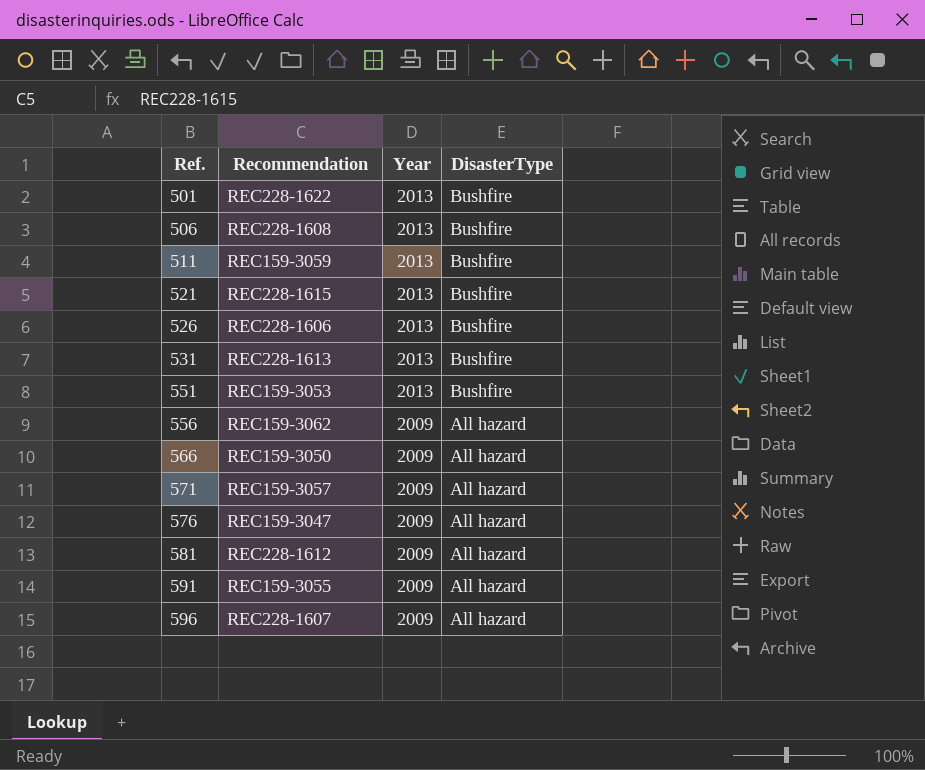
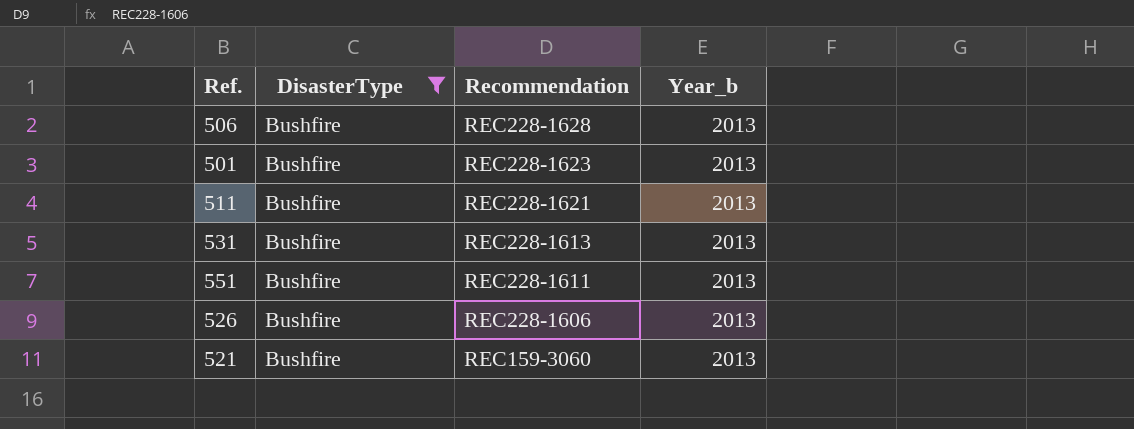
filter: none -> DisasterType = Bushfire
row order: Ref. ascending -> Recommendation descending
column DisasterType | position: 4 -> 2
column name: Year -> Year_b
506 | Recommendation: REC228-1608 -> REC228-1628
501 | Recommendation: REC228-1622 -> REC228-1623
511 | Recommendation: REC159-3059 -> REC228-1621
551 | Recommendation: REC159-3053 -> REC228-1611
521 | Recommendation: REC228-1615 -> REC159-3060

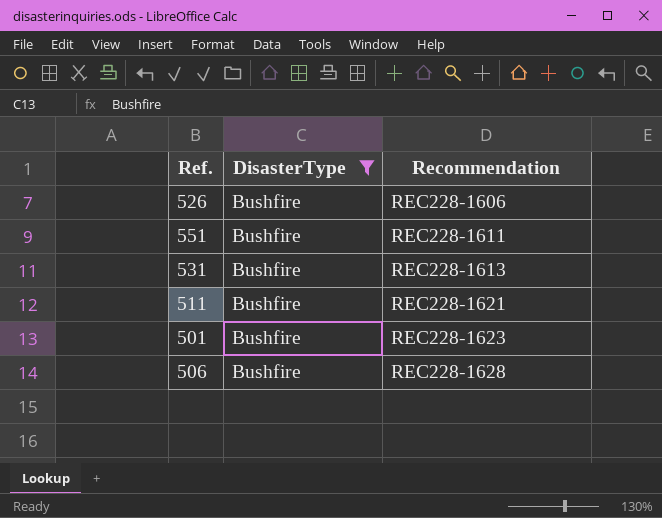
row order: Recommendation descending -> Recommendation ascending
column Year_b | position: 4 -> none
row 521: Bushfire | REC159-3060 | 2013 -> none

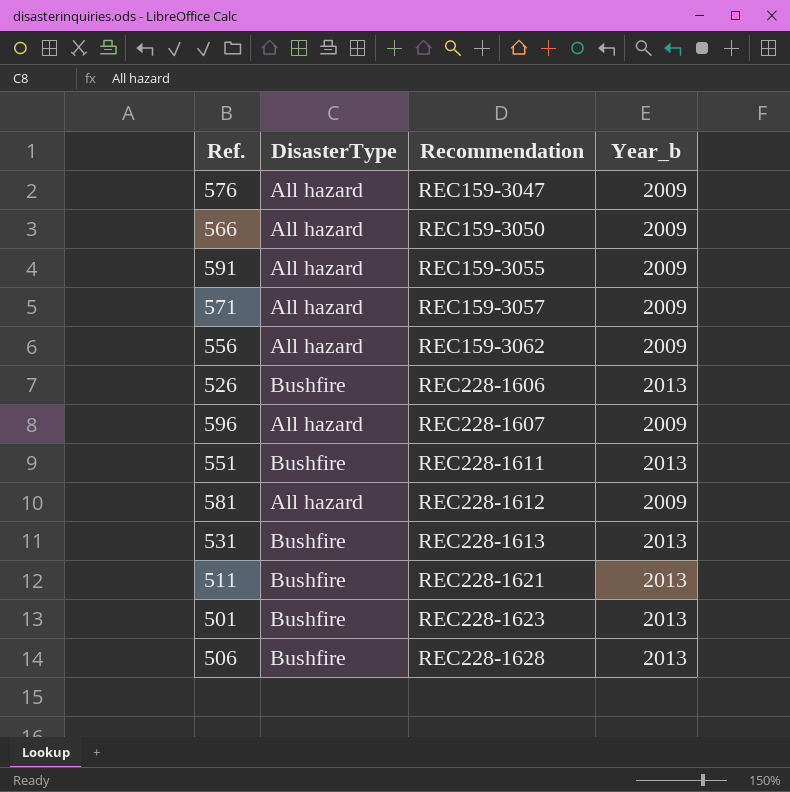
filter: DisasterType = Bushfire -> none
column Year_b | position: none -> 4

